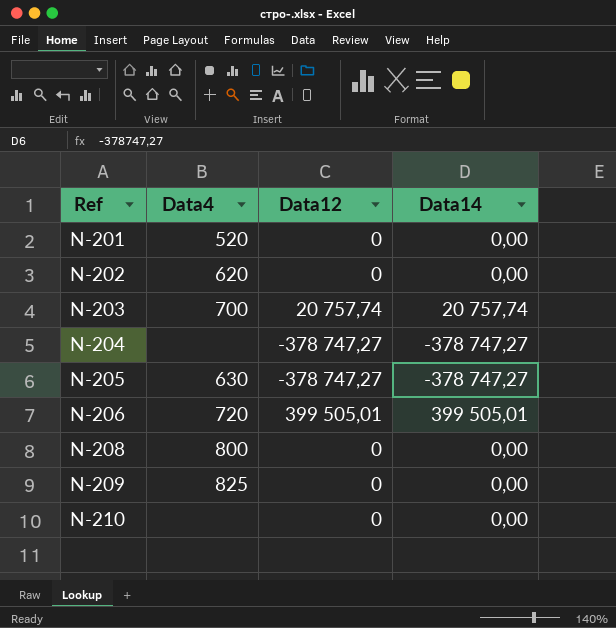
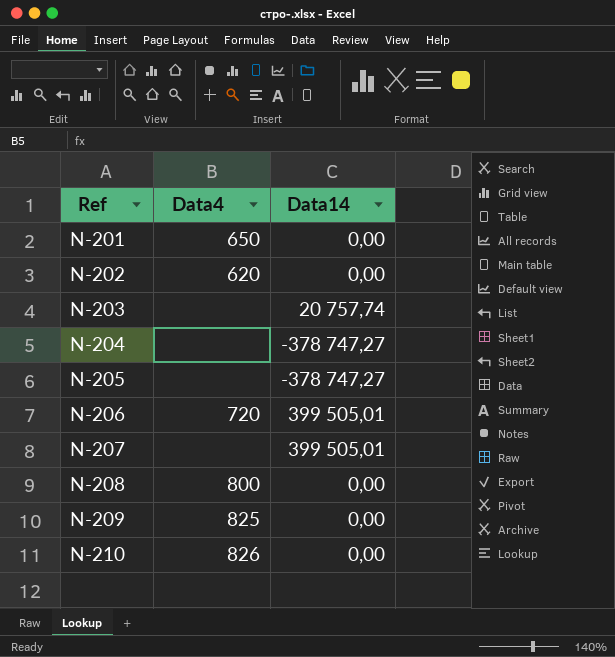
column Data12 | position: 3 -> none
N-201 | Data4: 520 -> 650
N-203 | Data4: 700 -> none
N-205 | Data4: 630 -> none
row N-207: none -> none | 399 505,01
N-210 | Data4: none -> 826

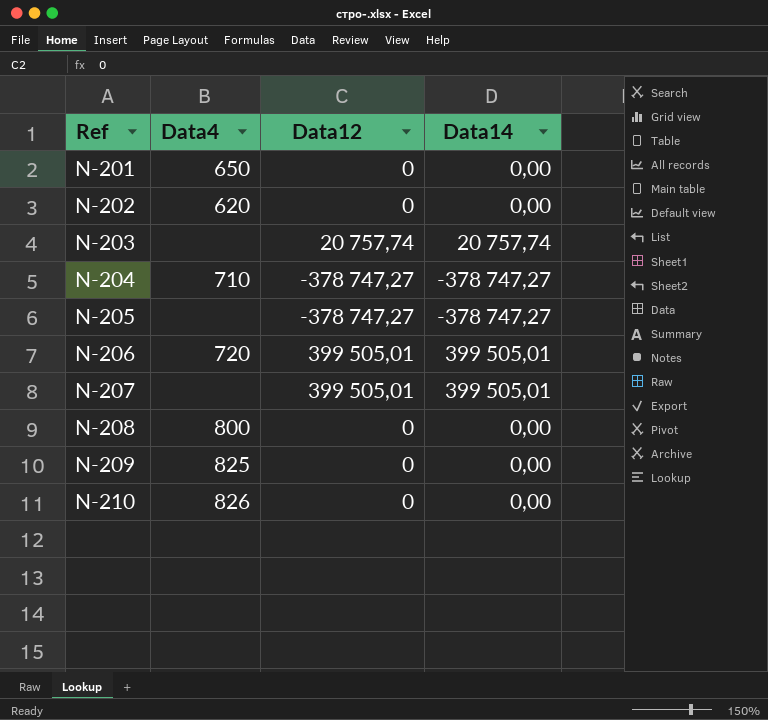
column Data12 | position: none -> 3
N-204 | Data4: none -> 710

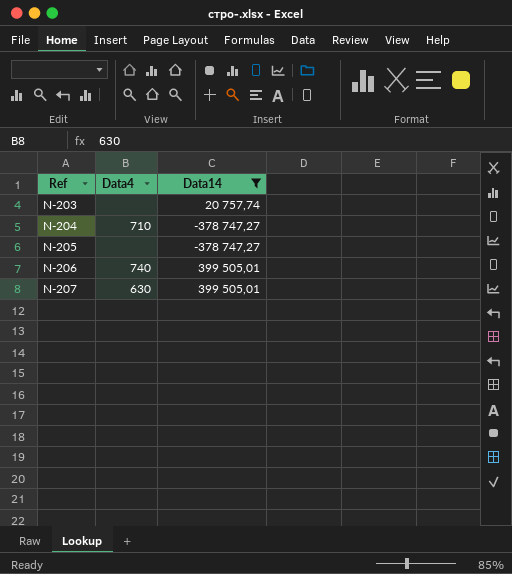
filter: none -> Data14 != 0,00
column Data12 | position: 3 -> none
N-206 | Data4: 720 -> 740
N-207 | Data4: none -> 630

